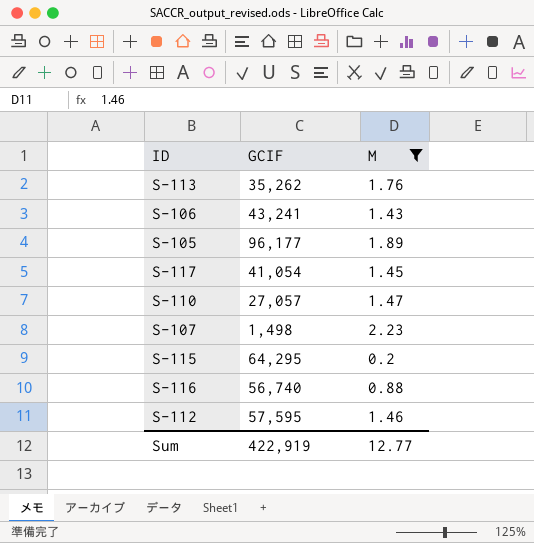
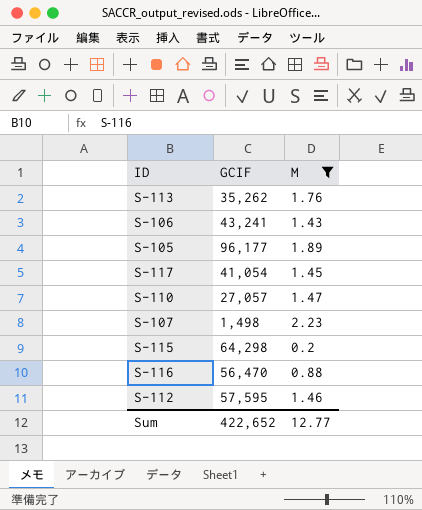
S-115 | GCIF: 64,295 -> 64,298
S-116 | GCIF: 56,740 -> 56,470
Sum | GCIF: 422,919 -> 422,652

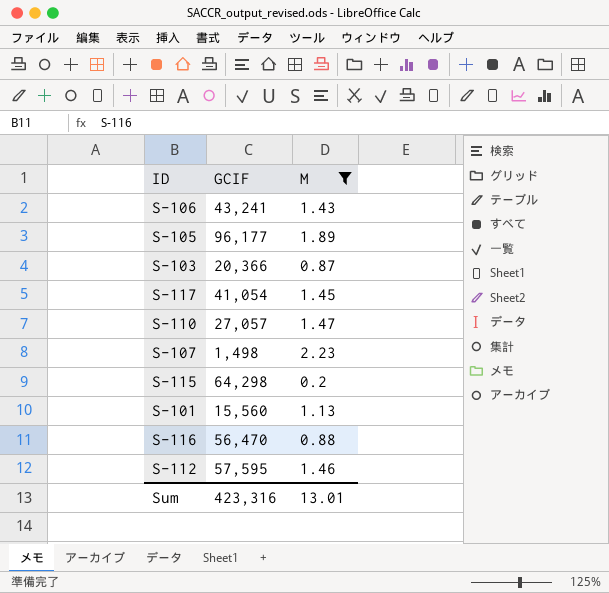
row S-113: 35,262 | 1.76 -> none
row S-103: none -> 20,366 | 0.87
row S-101: none -> 15,560 | 1.13
Sum | GCIF: 422,652 -> 423,316
Sum | M: 12.77 -> 13.01

